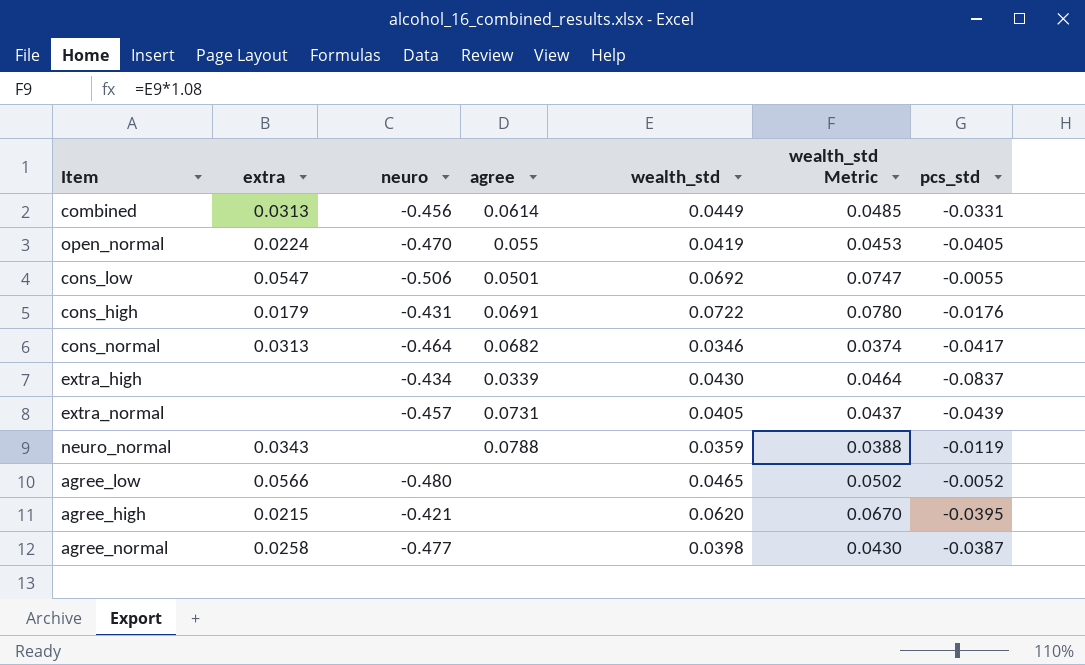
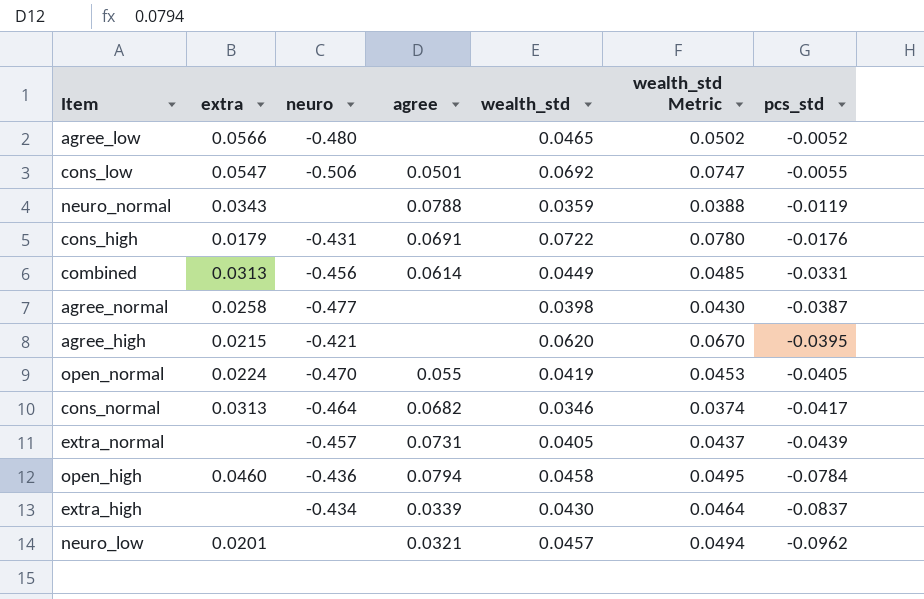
row order: none -> pcs_std descending
row open_high: none -> 0.0460 | -0.436 | 0.0794 | 0.0458 | 0.0495 | -0.0784
row neuro_low: none -> 0.0201 | none | 0.0321 | 0.0457 | 0.0494 | -0.0962

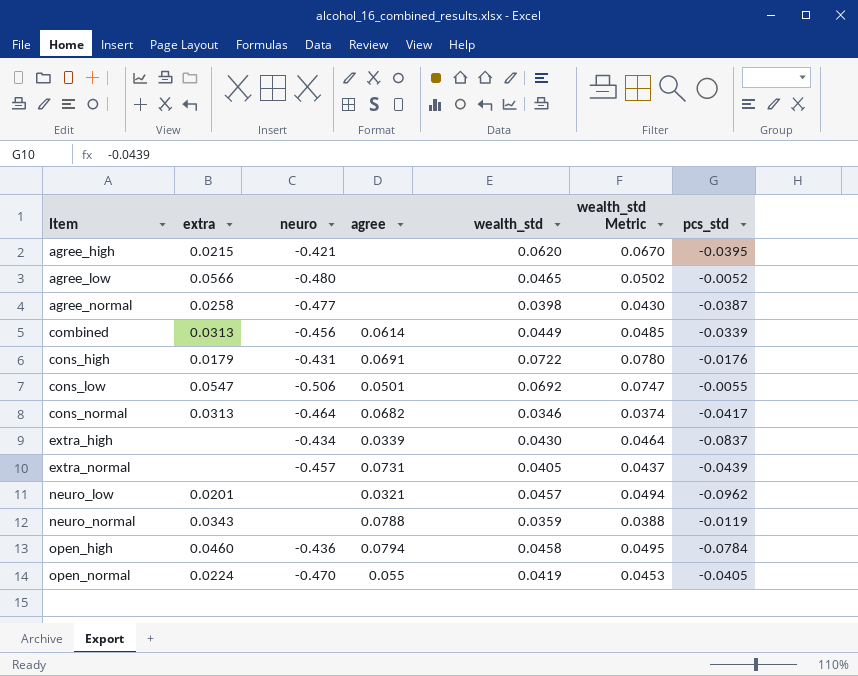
row order: pcs_std descending -> Item ascending
combined | pcs_std: -0.0331 -> -0.0339

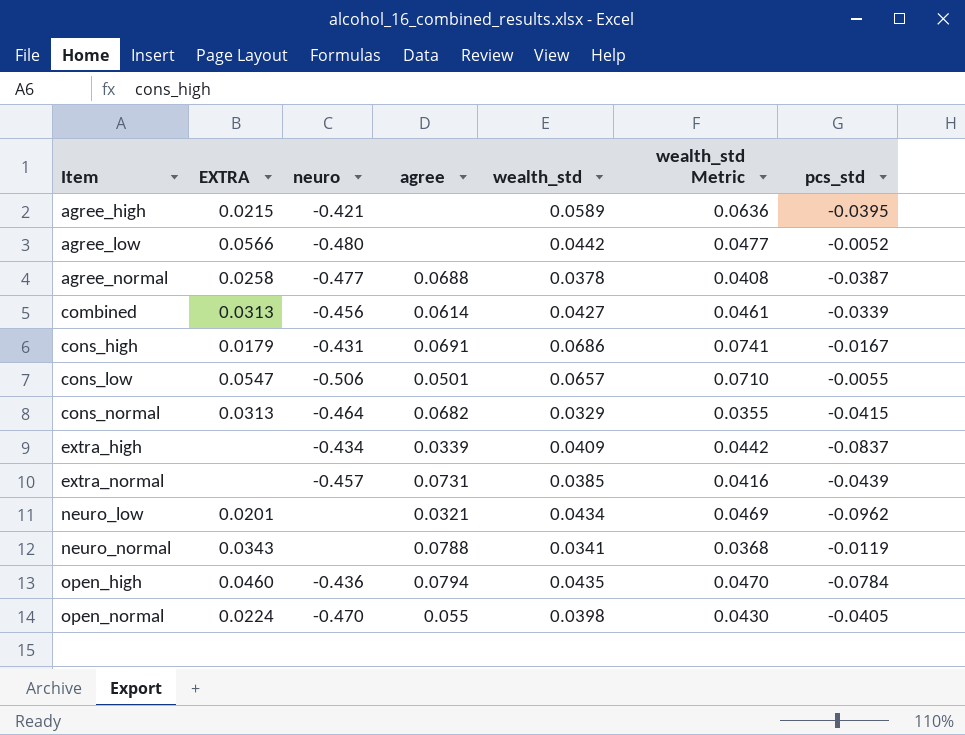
column name: extra -> EXTRA
agree_high | wealth_std: 0.0620 -> 0.0589
agree_high | wealth_std Metric: 0.0670 -> 0.0636
agree_low | wealth_std: 0.0465 -> 0.0442
agree_low | wealth_std Metric: 0.0502 -> 0.0477
agree_normal | agree: none -> 0.0688
agree_normal | wealth_std: 0.0398 -> 0.0378
agree_normal | wealth_std Metric: 0.0430 -> 0.0408
combined | wealth_std: 0.0449 -> 0.0427
combined | wealth_std Metric: 0.0485 -> 0.0461
cons_high | wealth_std: 0.0722 -> 0.0686
cons_high | wealth_std Metric: 0.0780 -> 0.0741
cons_high | pcs_std: -0.0176 -> -0.0167
cons_low | wealth_std: 0.0692 -> 0.0657
cons_low | wealth_std Metric: 0.0747 -> 0.0710
cons_normal | wealth_std: 0.0346 -> 0.0329
cons_normal | wealth_std Metric: 0.0374 -> 0.0355
cons_normal | pcs_std: -0.0417 -> -0.0415
extra_high | wealth_std: 0.0430 -> 0.0409
extra_high | wealth_std Metric: 0.0464 -> 0.0442
extra_normal | wealth_std: 0.0405 -> 0.0385
extra_normal | wealth_std Metric: 0.0437 -> 0.0416
neuro_low | wealth_std: 0.0457 -> 0.0434
neuro_low | wealth_std Metric: 0.0494 -> 0.0469
neuro_normal | wealth_std: 0.0359 -> 0.0341
neuro_normal | wealth_std Metric: 0.0388 -> 0.0368
open_high | wealth_std: 0.0458 -> 0.0435
open_high | wealth_std Metric: 0.0495 -> 0.0470
open_normal | wealth_std: 0.0419 -> 0.0398
open_normal | wealth_std Metric: 0.0453 -> 0.0430

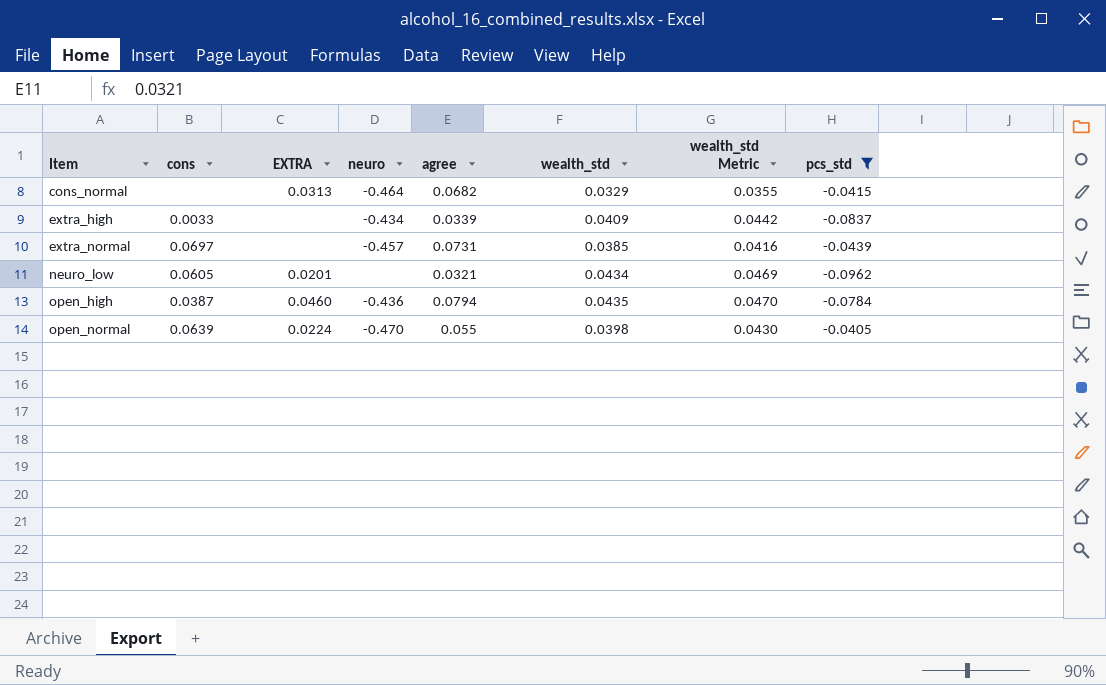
filter: none -> pcs_std <= -0.0405
column cons | position: none -> 2

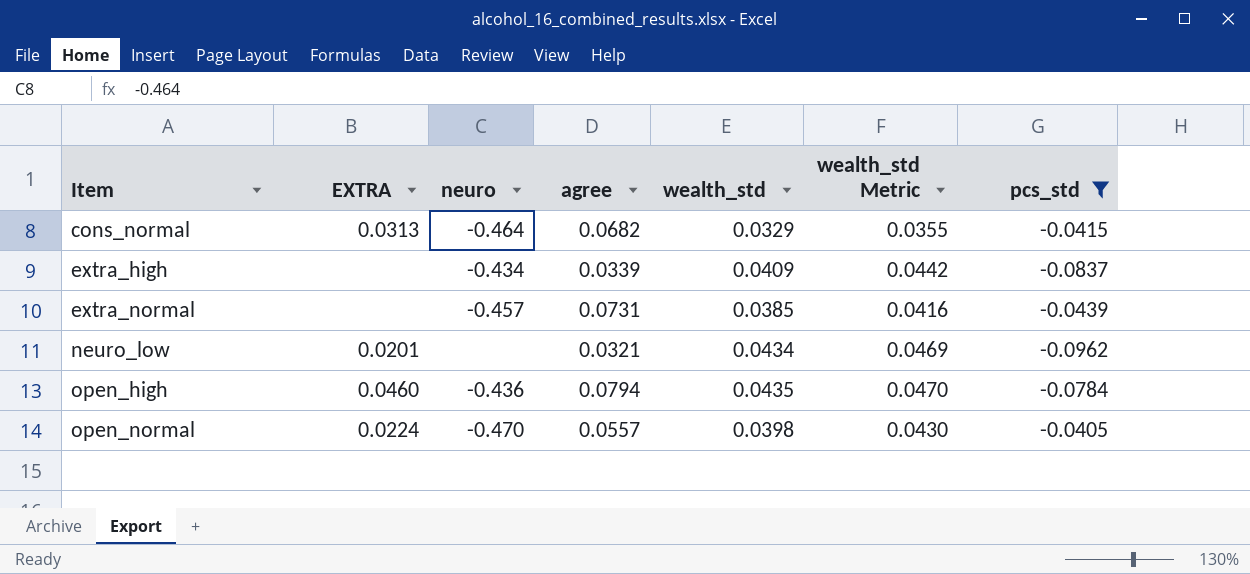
column cons | position: 2 -> none
open_normal | agree: 0.055 -> 0.0557

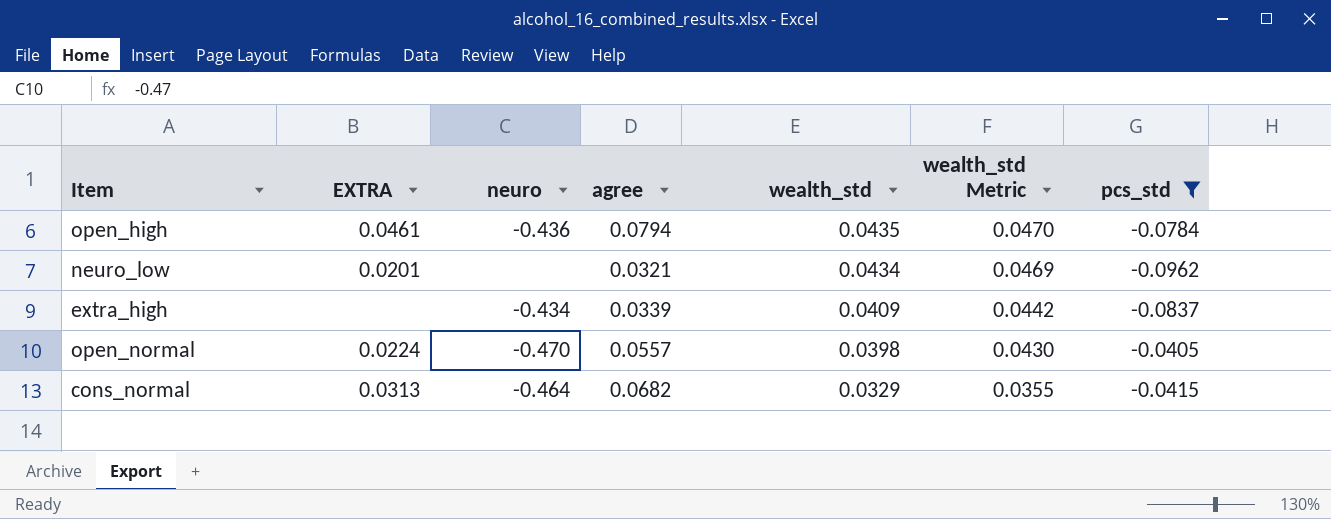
row order: Item ascending -> wealth_std descending
row extra_normal: none | -0.457 | 0.0731 | 0.0385 | 0.0416 | -0.0439 -> none
open_high | EXTRA: 0.0460 -> 0.0461

